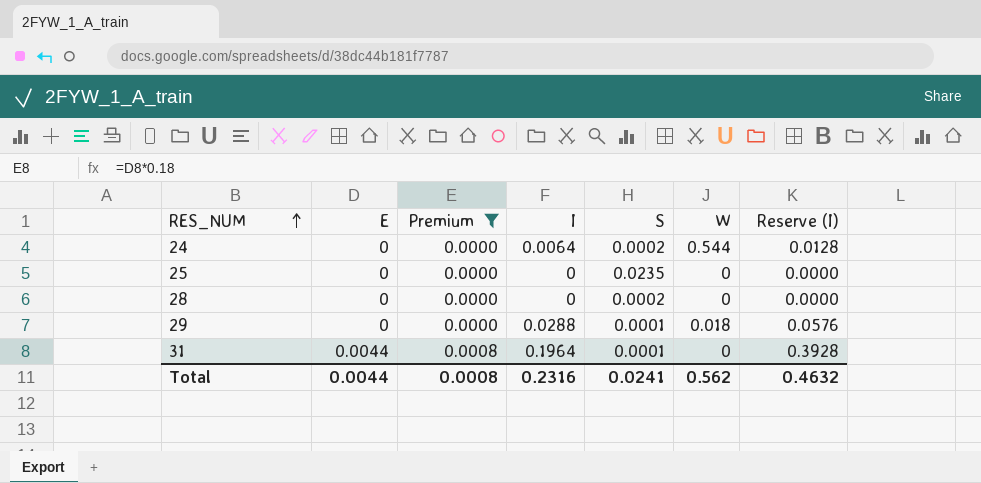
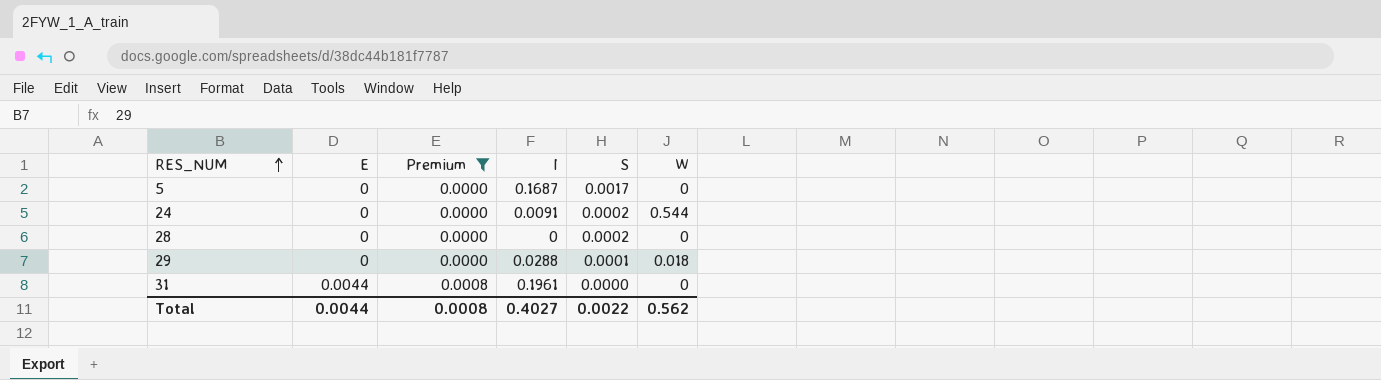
column Reserve (I) | formula: [I] * 2 -> none
row 25: 0 | 0.0000 | 0 | 0.0235 | 0 | 0.0000 -> none
row 5: none -> 0 | 0.0000 | 0.1687 | 0.0017 | 0
24 | I: 0.0064 -> 0.0091
31 | I: 0.1964 -> 0.1961
31 | S: 0.0001 -> 0.0000
Total | I: 0.2316 -> 0.4027
Total | S: 0.0241 -> 0.0022

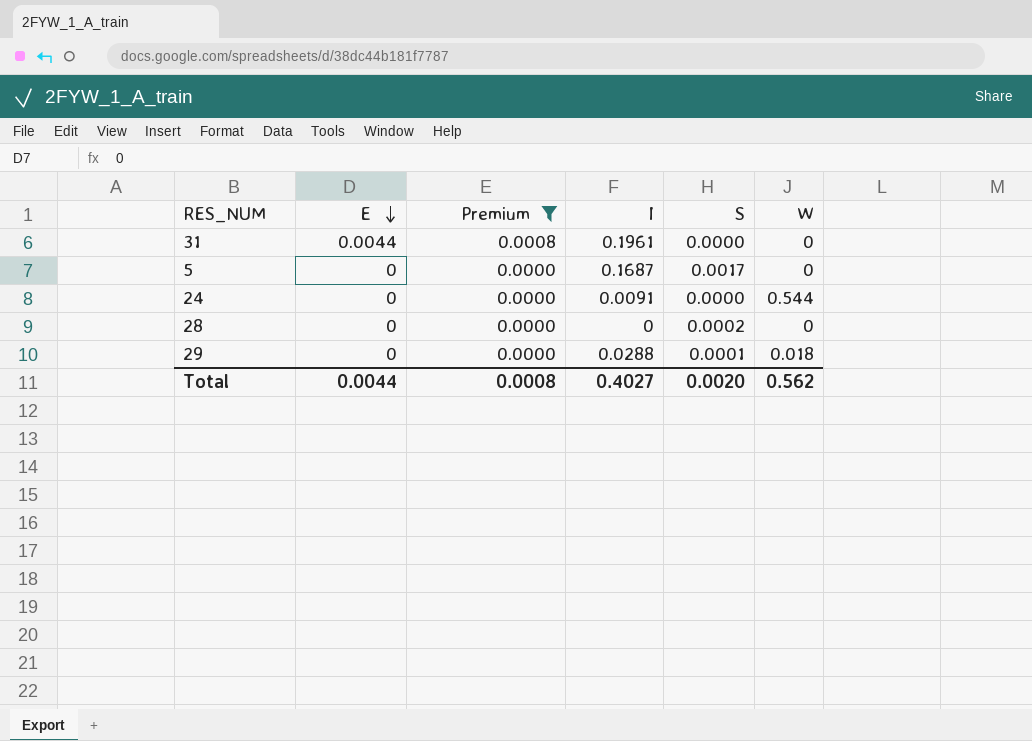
row order: RES_NUM ascending -> E descending
24 | S: 0.0002 -> 0.0000
Total | S: 0.0022 -> 0.0020

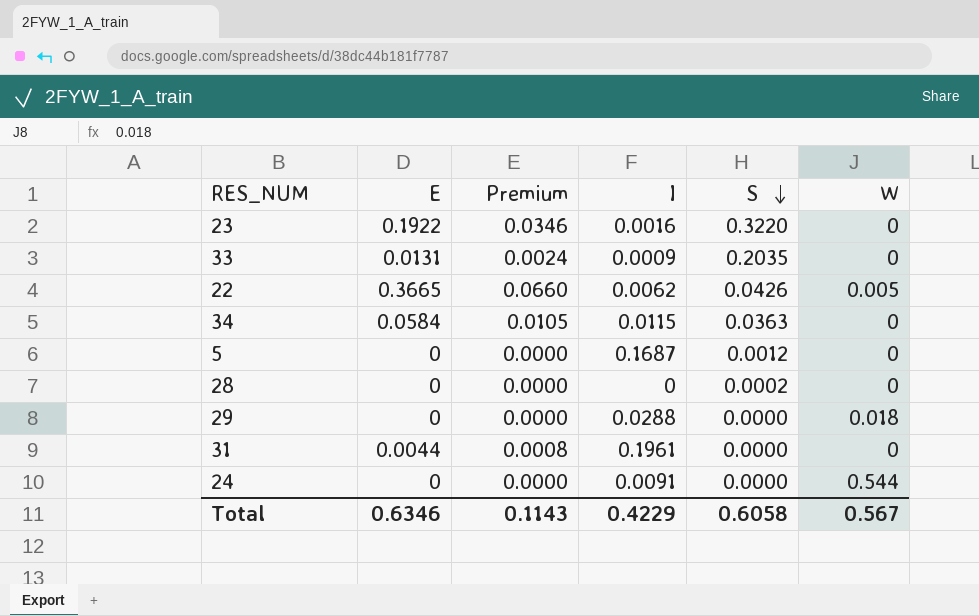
filter: Premium <= 0.0008 -> none
row order: E descending -> S descending
5 | S: 0.0017 -> 0.0012
29 | S: 0.0001 -> 0.0000
Total | E: 0.0044 -> 0.6346
Total | Premium: 0.0008 -> 0.1143
Total | I: 0.4027 -> 0.4229
Total | S: 0.0020 -> 0.6058
Total | W: 0.562 -> 0.567

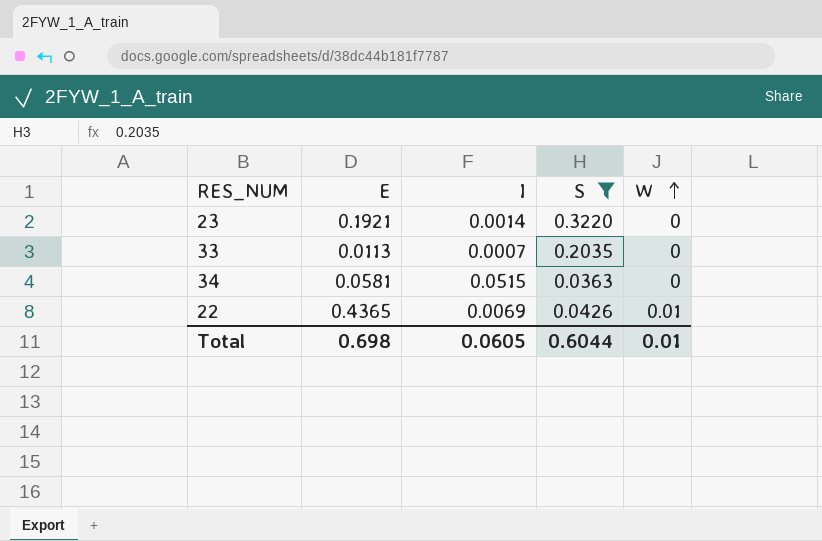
filter: none -> S >= 0.0363
row order: S descending -> W ascending
column Premium | formula: [E] * 0.18 -> none
23 | E: 0.1922 -> 0.1921
23 | I: 0.0016 -> 0.0014
33 | E: 0.0131 -> 0.0113
33 | I: 0.0009 -> 0.0007
34 | E: 0.0584 -> 0.0581
34 | I: 0.0115 -> 0.0515
22 | E: 0.3665 -> 0.4365
22 | I: 0.0062 -> 0.0069
22 | W: 0.005 -> 0.01
Total | E: 0.6346 -> 0.698
Total | I: 0.4229 -> 0.0605
Total | S: 0.6058 -> 0.6044
Total | W: 0.567 -> 0.01

